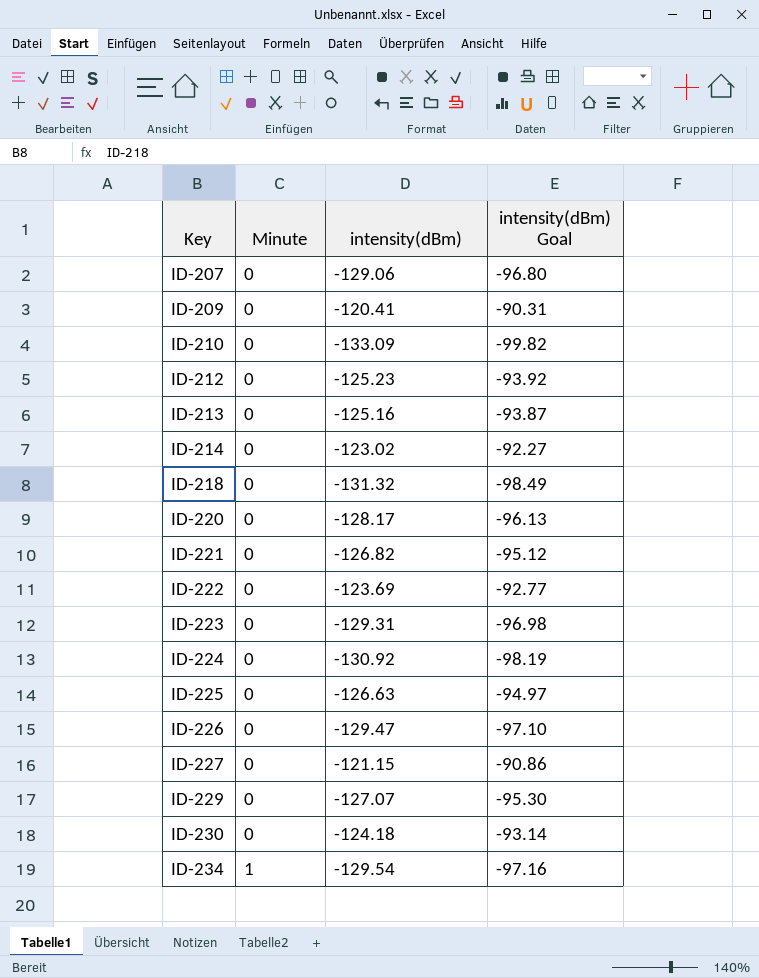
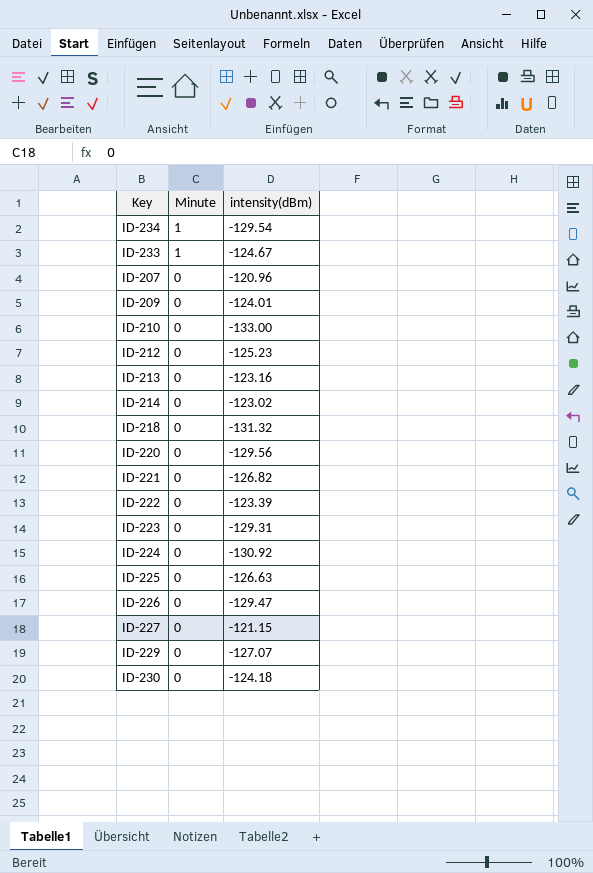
row order: Key ascending -> Minute descending
column intensity(dBm) Goal | formula: [intensity(dBm)] * 0.75 -> none
row ID-233: none -> 1 | -124.67
ID-207 | intensity(dBm): -129.06 -> -120.96
ID-209 | intensity(dBm): -120.41 -> -124.01
ID-210 | intensity(dBm): -133.09 -> -133.00
ID-213 | intensity(dBm): -125.16 -> -123.16
ID-220 | intensity(dBm): -128.17 -> -129.56
ID-222 | intensity(dBm): -123.69 -> -123.39

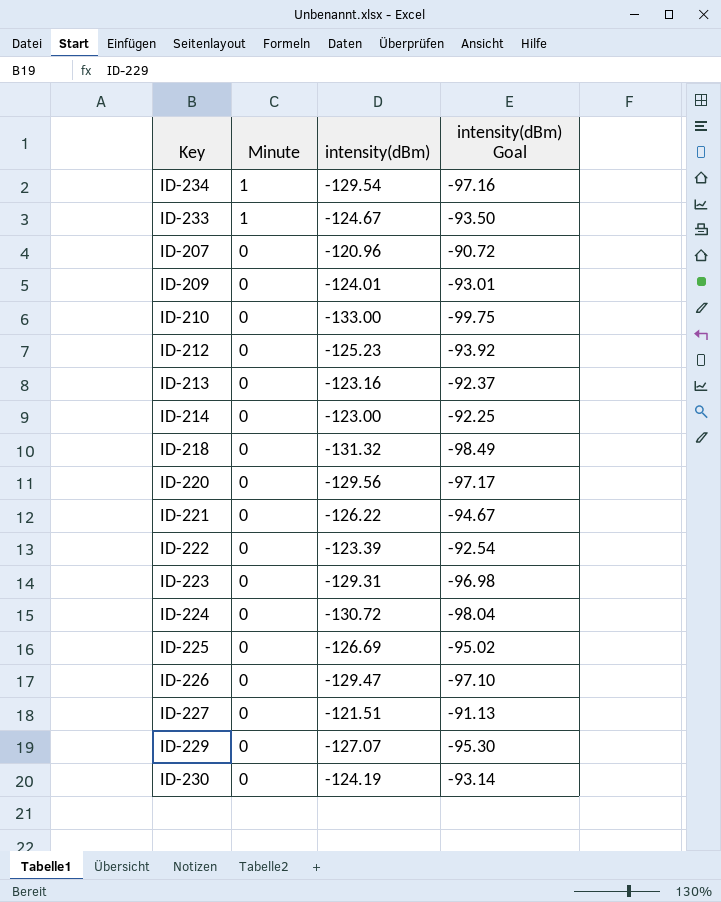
column intensity(dBm) Goal | formula: none -> [intensity(dBm)] * 0.75
ID-214 | intensity(dBm): -123.02 -> -123.00
ID-221 | intensity(dBm): -126.82 -> -126.22
ID-224 | intensity(dBm): -130.92 -> -130.72
ID-225 | intensity(dBm): -126.63 -> -126.69
ID-227 | intensity(dBm): -121.15 -> -121.51
ID-230 | intensity(dBm): -124.18 -> -124.19

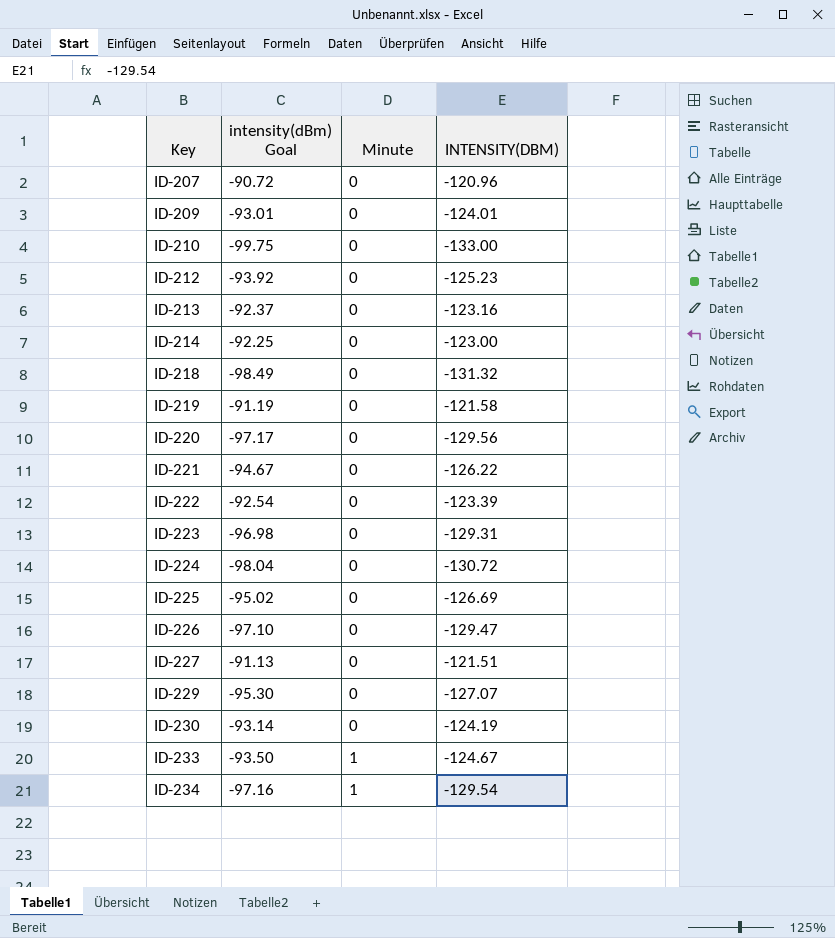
row order: Minute descending -> Key ascending
column intensity(dBm) Goal | position: 4 -> 2
column name: intensity(dBm) -> INTENSITY(DBM)
row ID-219: none -> -91.19 | 0 | -121.58

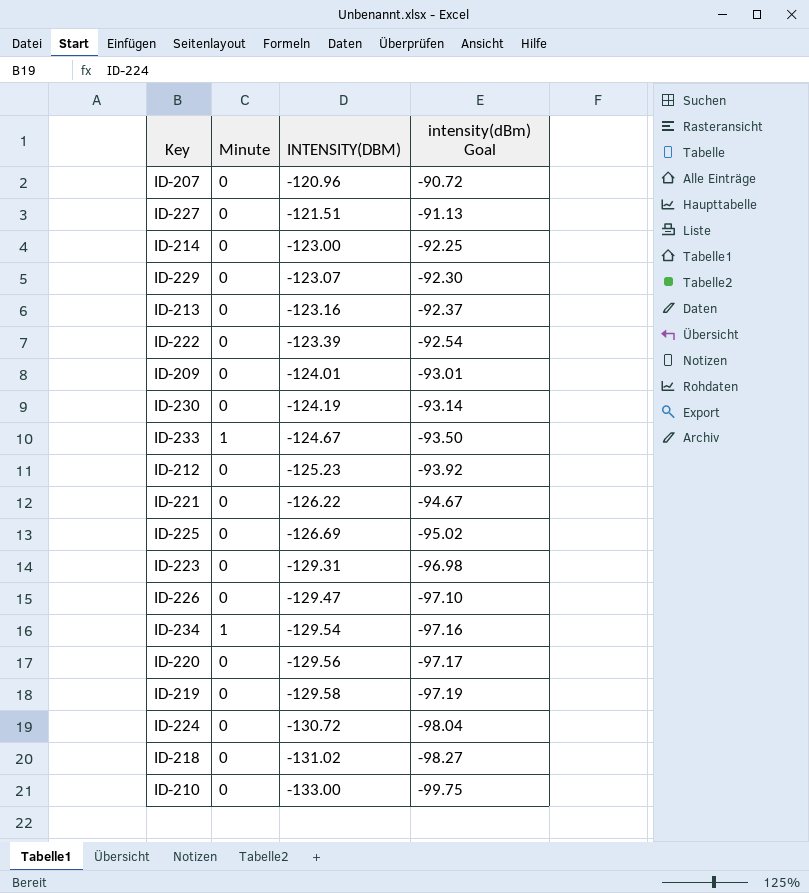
row order: Key ascending -> INTENSITY(DBM) descending
column intensity(dBm) Goal | position: 2 -> 4
ID-229 | INTENSITY(DBM): -127.07 -> -123.07
ID-229 | intensity(dBm) Goal: -95.30 -> -92.30
ID-219 | INTENSITY(DBM): -121.58 -> -129.58
ID-219 | intensity(dBm) Goal: -91.19 -> -97.19
ID-218 | INTENSITY(DBM): -131.32 -> -131.02
ID-218 | intensity(dBm) Goal: -98.49 -> -98.27

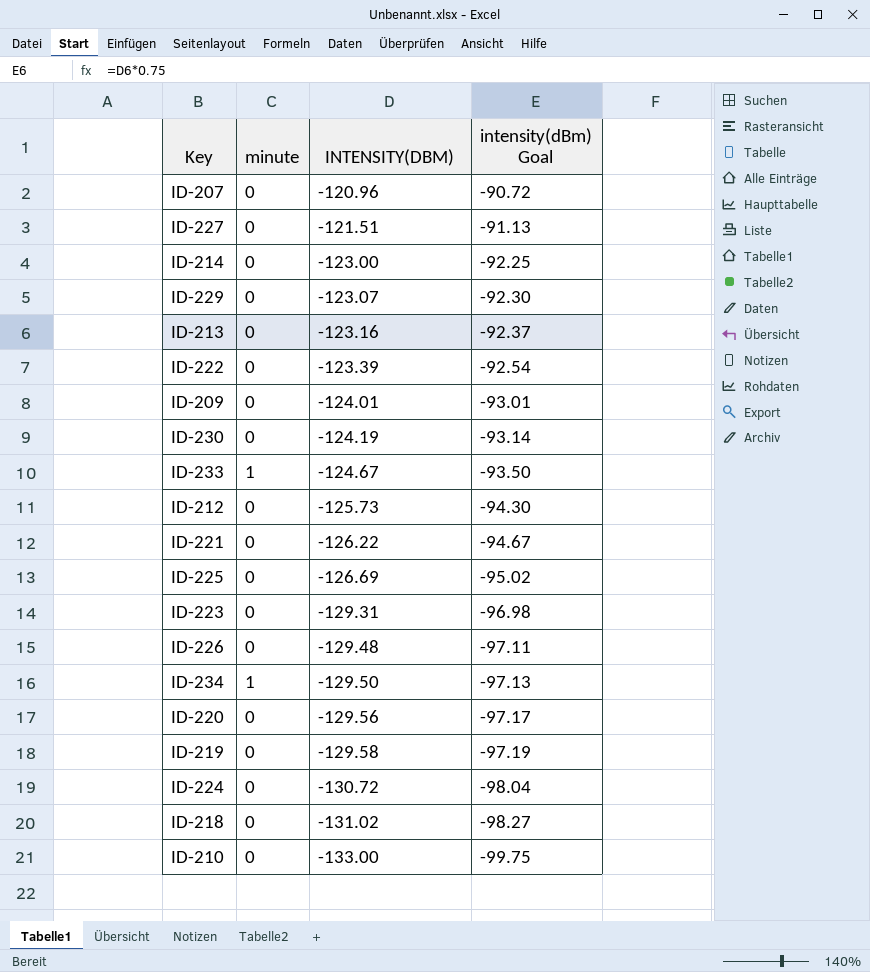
column name: Minute -> minute
ID-212 | INTENSITY(DBM): -125.23 -> -125.73
ID-212 | intensity(dBm) Goal: -93.92 -> -94.30
ID-226 | INTENSITY(DBM): -129.47 -> -129.48
ID-226 | intensity(dBm) Goal: -97.10 -> -97.11
ID-234 | INTENSITY(DBM): -129.54 -> -129.50
ID-234 | intensity(dBm) Goal: -97.16 -> -97.13

